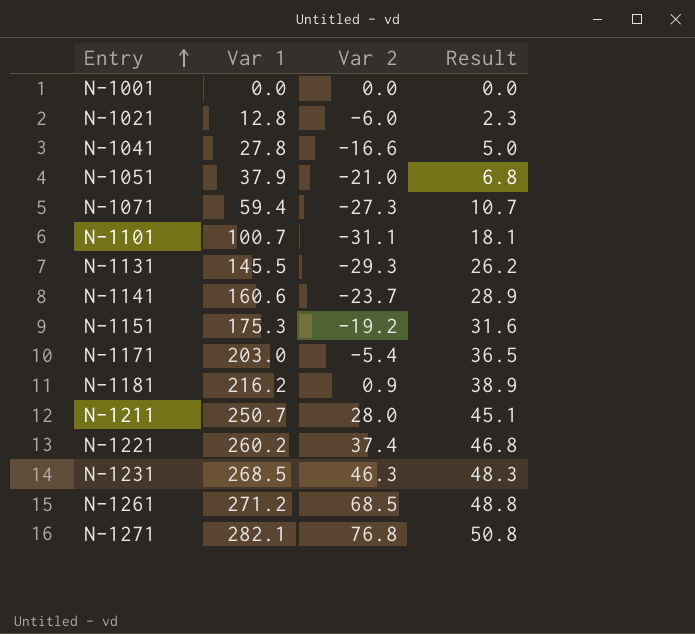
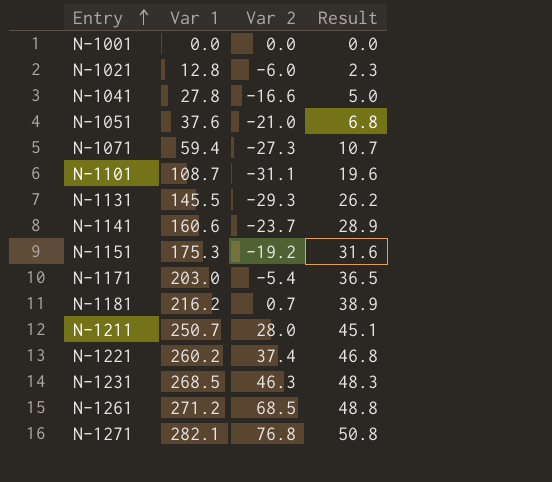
N-1051 | Var 1: 37.9 -> 37.6
N-1101 | Var 1: 100.7 -> 108.7
N-1101 | Result: 18.1 -> 19.6
N-1181 | Var 2: 0.9 -> 0.7

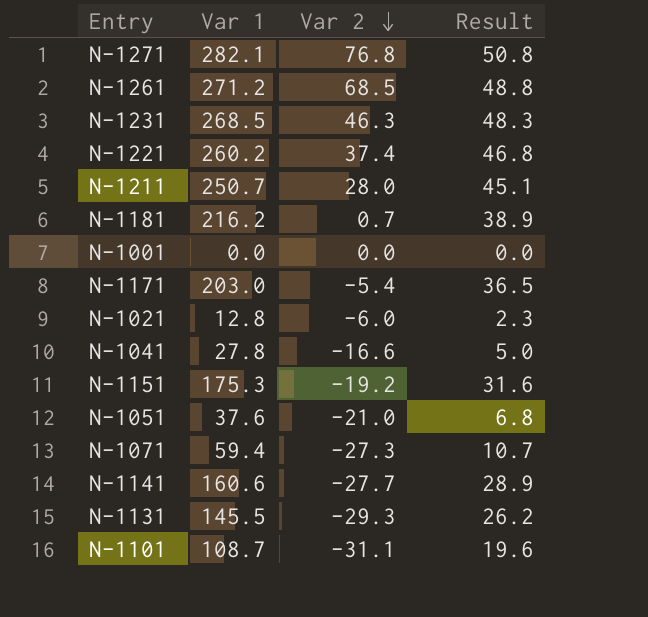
row order: Entry ascending -> Var 2 descending
N-1141 | Var 2: -23.7 -> -27.7

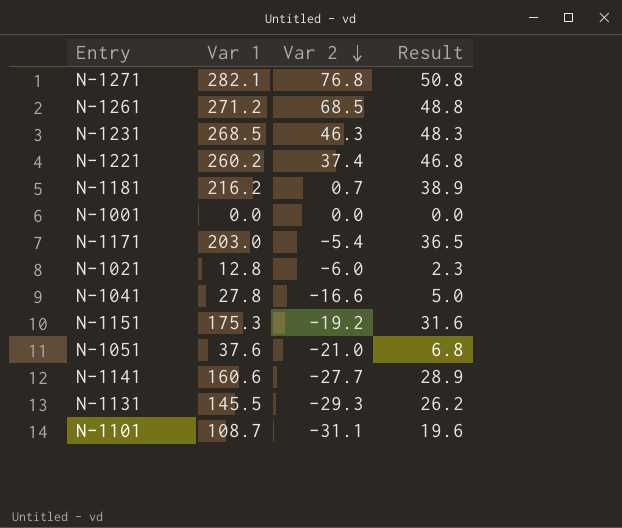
row N-1211: 250.7 | 28.0 | 45.1 -> none
row N-1071: 59.4 | -27.3 | 10.7 -> none

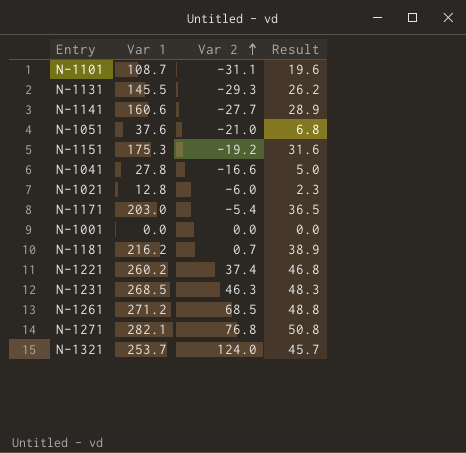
row order: Var 2 descending -> Var 2 ascending
row N-1321: none -> 253.7 | 124.0 | 45.7

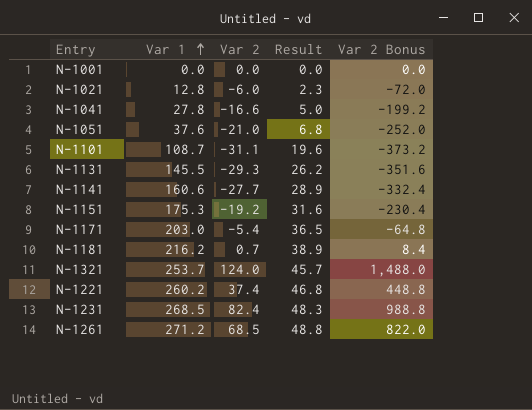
row order: Var 2 ascending -> Var 1 ascending
column Var 2 Bonus | formula: none -> [Var 2] * 12
row N-1271: 282.1 | 76.8 | 50.8 -> none
N-1231 | Var 2: 46.3 -> 82.4

